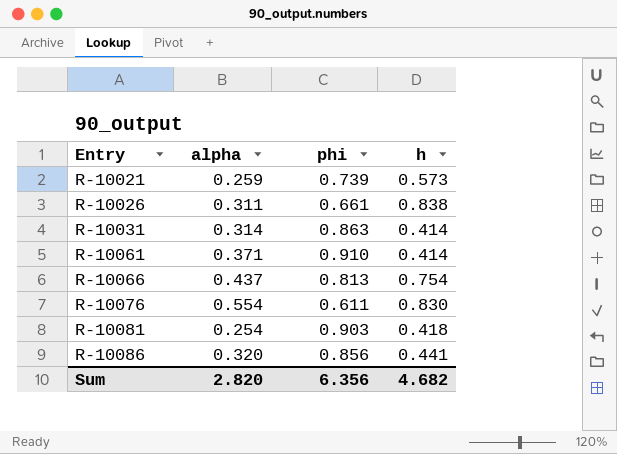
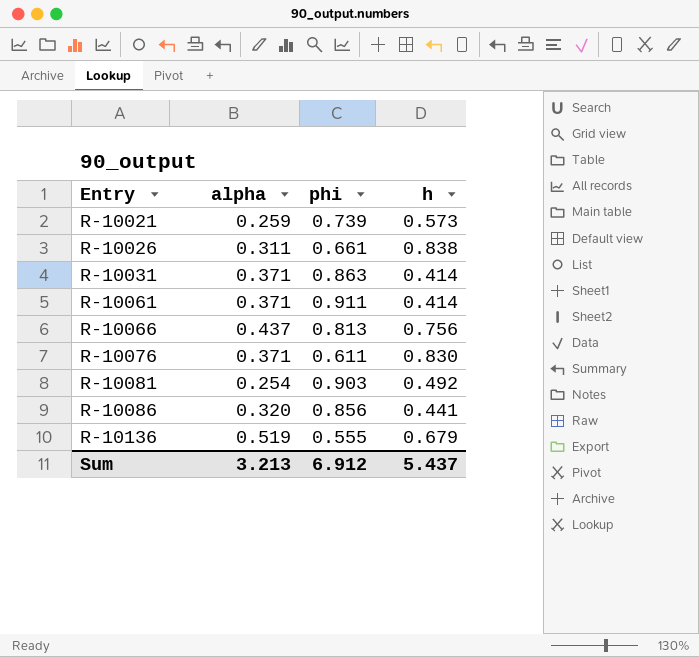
R-10031 | alpha: 0.314 -> 0.371
R-10061 | phi: 0.910 -> 0.911
R-10066 | h: 0.754 -> 0.756
R-10076 | alpha: 0.554 -> 0.371
R-10081 | h: 0.418 -> 0.492
row R-10136: none -> 0.519 | 0.555 | 0.679
Sum | alpha: 2.820 -> 3.213
Sum | phi: 6.356 -> 6.912
Sum | h: 4.682 -> 5.437

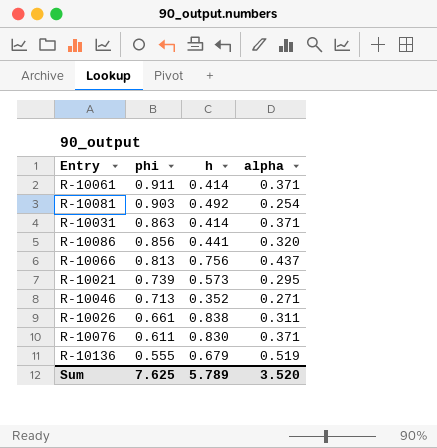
row order: Entry ascending -> phi descending
column alpha | position: 2 -> 4
R-10021 | alpha: 0.259 -> 0.295
row R-10046: none -> 0.713 | 0.352 | 0.271
Sum | phi: 6.912 -> 7.625
Sum | h: 5.437 -> 5.789
Sum | alpha: 3.213 -> 3.520

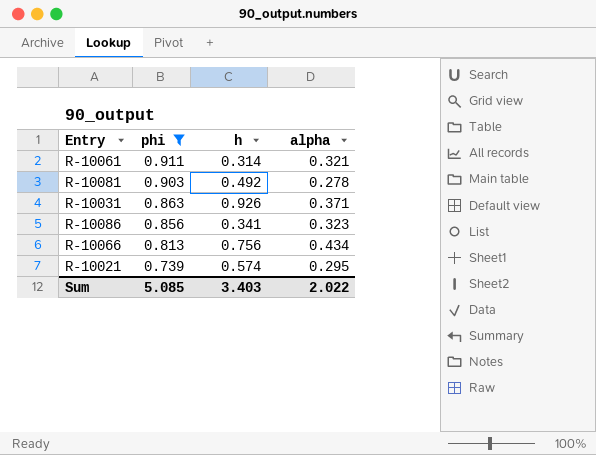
filter: none -> phi >= 0.739
R-10061 | h: 0.414 -> 0.314
R-10061 | alpha: 0.371 -> 0.321
R-10081 | alpha: 0.254 -> 0.278
R-10031 | h: 0.414 -> 0.926
R-10086 | h: 0.441 -> 0.341
R-10086 | alpha: 0.320 -> 0.323
R-10066 | alpha: 0.437 -> 0.434
R-10021 | h: 0.573 -> 0.574
Sum | phi: 7.625 -> 5.085
Sum | h: 5.789 -> 3.403
Sum | alpha: 3.520 -> 2.022

